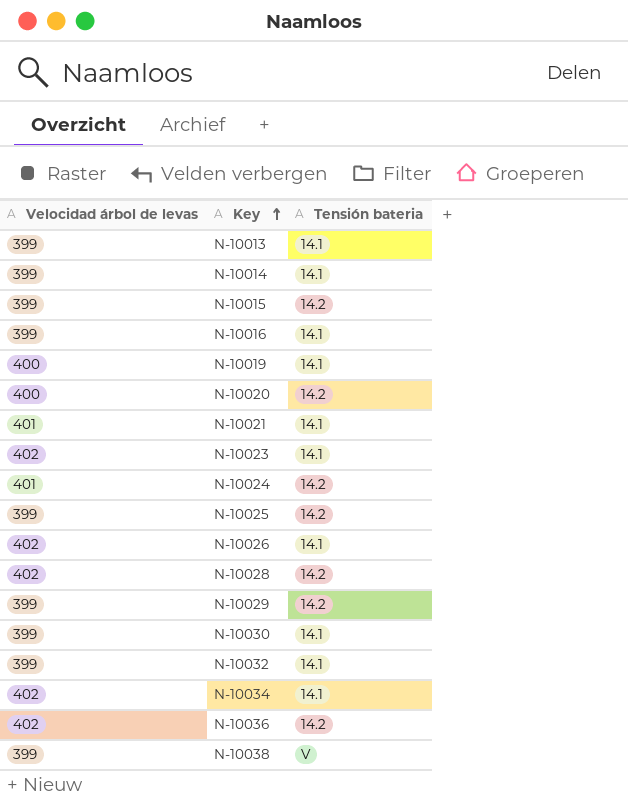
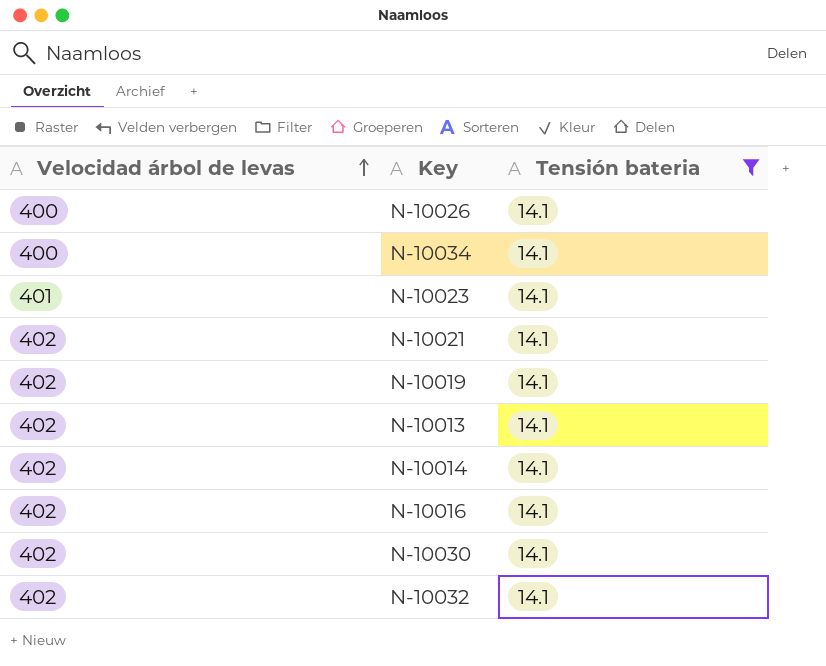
filter: none -> Tensión bateria = 14.1
row order: Key ascending -> Velocidad árbol de levas ascending
N-10026 | Velocidad árbol de levas: 402 -> 400
N-10034 | Velocidad árbol de levas: 402 -> 400
N-10023 | Velocidad árbol de levas: 402 -> 401
N-10021 | Velocidad árbol de levas: 401 -> 402
N-10019 | Velocidad árbol de levas: 400 -> 402
N-10013 | Velocidad árbol de levas: 399 -> 402
N-10014 | Velocidad árbol de levas: 399 -> 402
N-10016 | Velocidad árbol de levas: 399 -> 402
N-10030 | Velocidad árbol de levas: 399 -> 402
N-10032 | Velocidad árbol de levas: 399 -> 402

